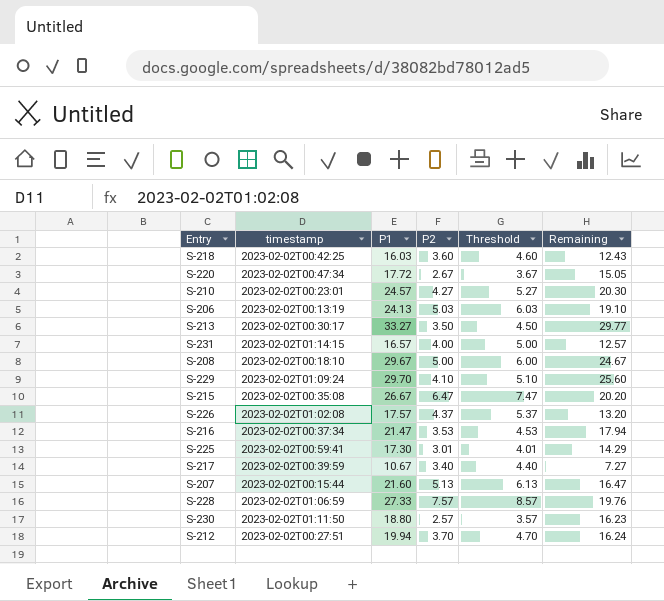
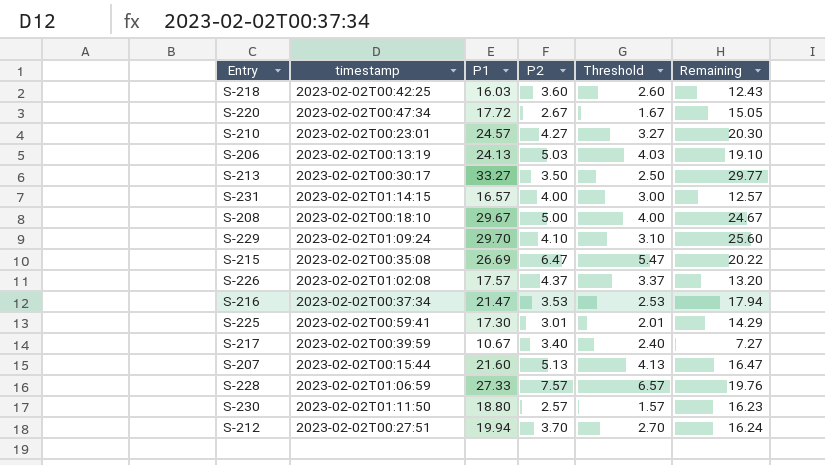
column Threshold | formula: [P2] + 1 -> [P2] - 1
S-215 | P1: 26.67 -> 26.69
S-215 | Remaining: 20.20 -> 20.22

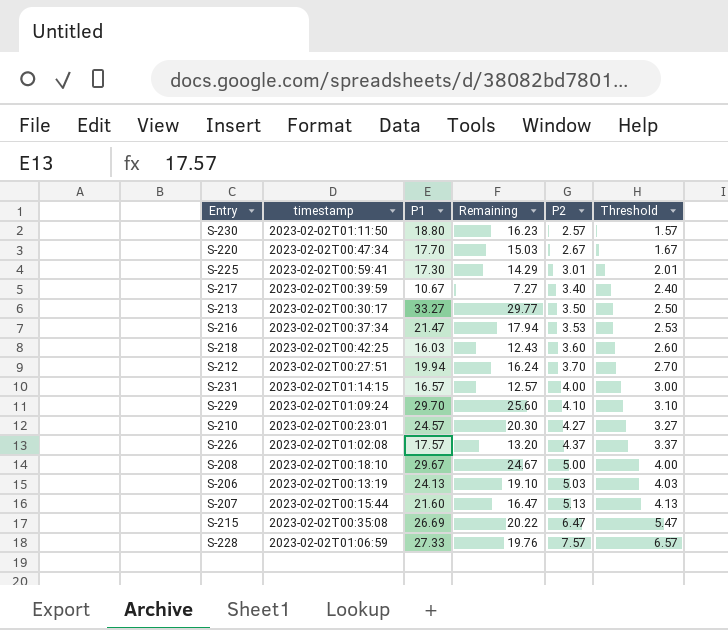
row order: none -> P2 ascending
column Remaining | position: 6 -> 4
S-220 | P1: 17.72 -> 17.70
S-220 | Remaining: 15.05 -> 15.03

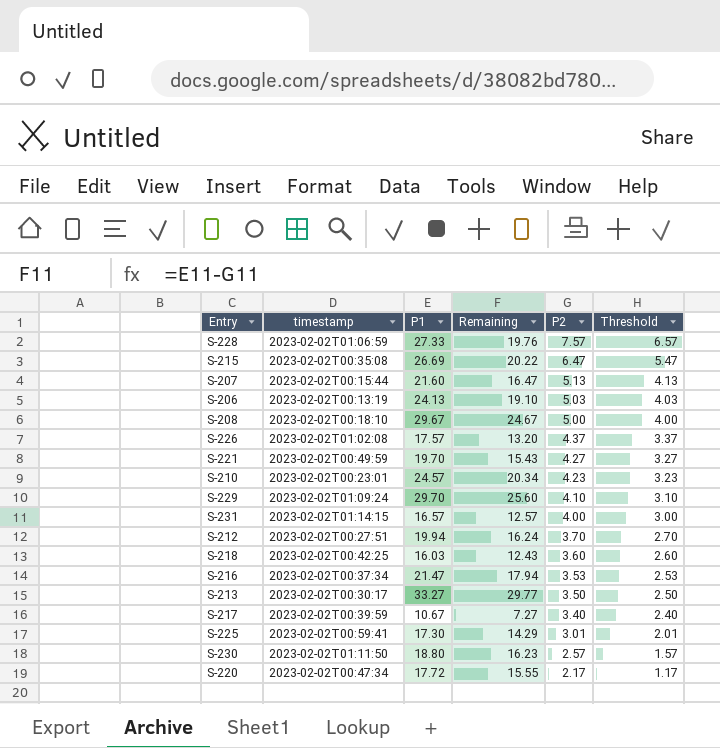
row order: P2 ascending -> P2 descending
row S-221: none -> 2023-02-02T00:49:59 | 19.70 | 15.43 | 4.27 | 3.27
S-210 | Remaining: 20.30 -> 20.34
S-210 | P2: 4.27 -> 4.23
S-210 | Threshold: 3.27 -> 3.23
S-220 | P1: 17.70 -> 17.72
S-220 | Remaining: 15.03 -> 15.55
S-220 | P2: 2.67 -> 2.17
S-220 | Threshold: 1.67 -> 1.17

